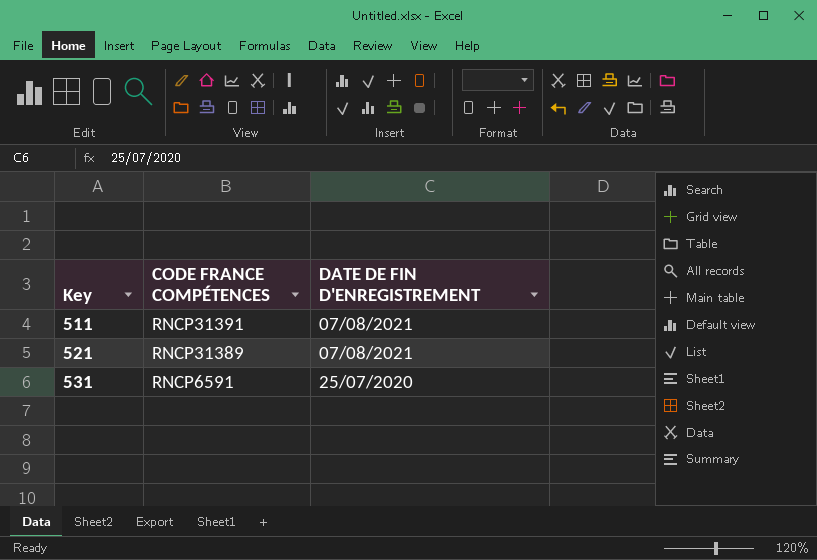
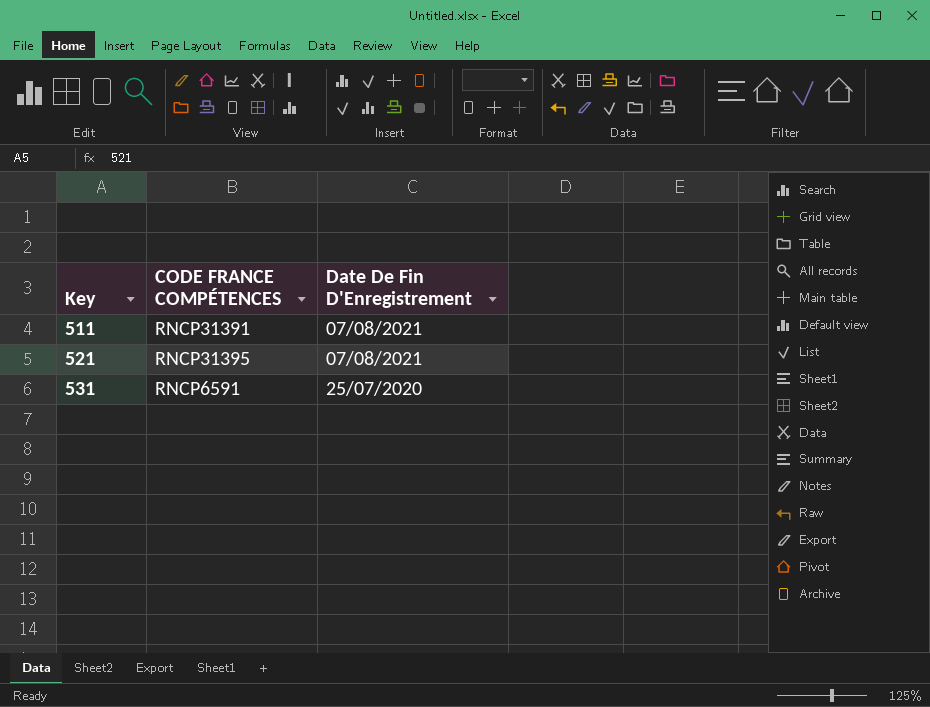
column name: DATE DE FIN D'ENREGISTREMENT -> Date De Fin D'Enregistrement
521 | CODE FRANCE COMPÉTENCES: RNCP31389 -> RNCP31395

